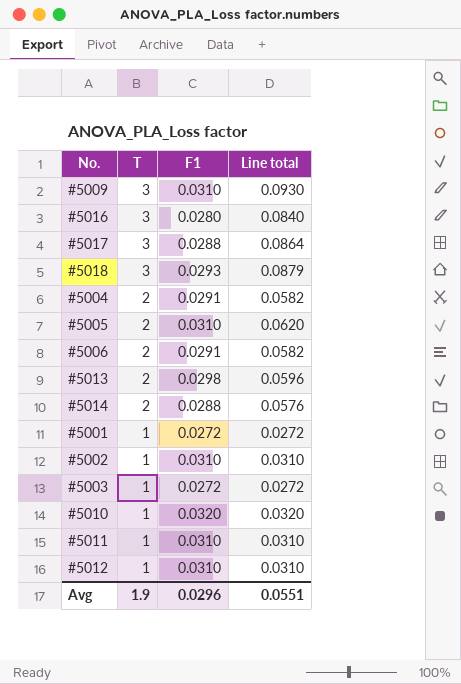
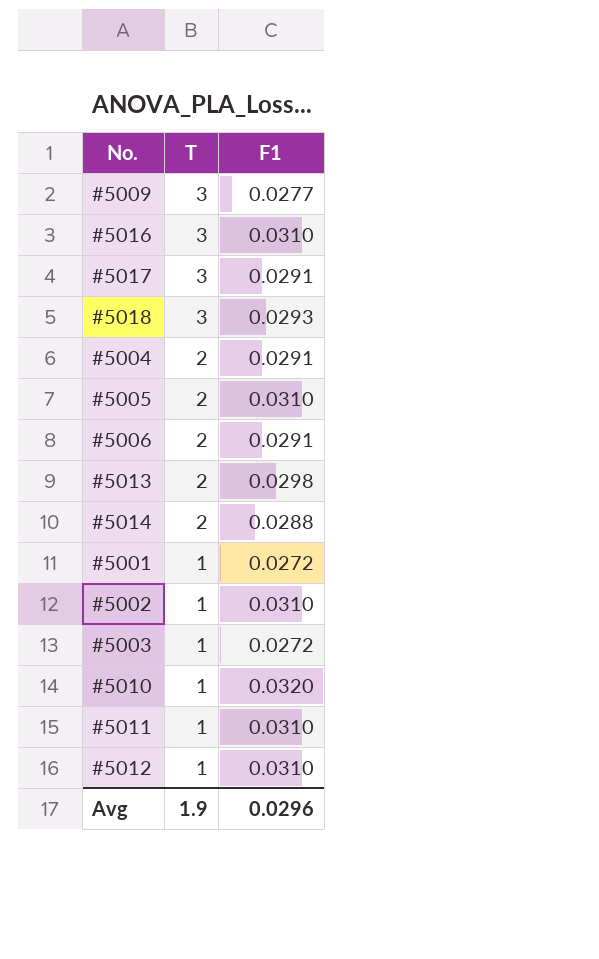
column Line total | formula: [T] * [F1] -> none
#5009 | F1: 0.0310 -> 0.0277
#5016 | F1: 0.0280 -> 0.0310
#5017 | F1: 0.0288 -> 0.0291

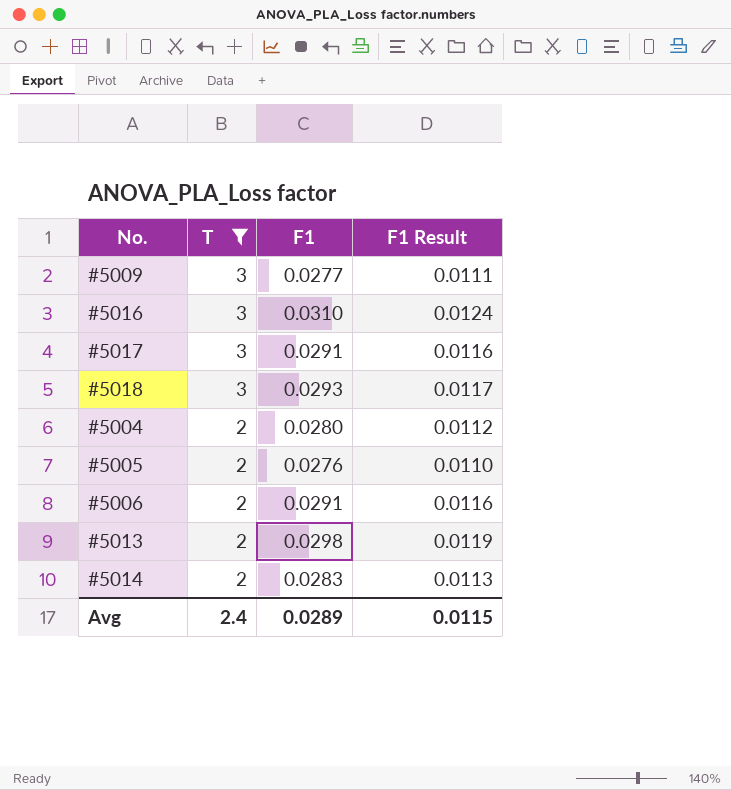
filter: none -> T != 1
column F1 Result | formula: none -> [F1] * 0.4
#5004 | F1: 0.0291 -> 0.0280
#5005 | F1: 0.0310 -> 0.0276
#5014 | F1: 0.0288 -> 0.0283
Avg | T: 1.9 -> 2.4
Avg | F1: 0.0296 -> 0.0289

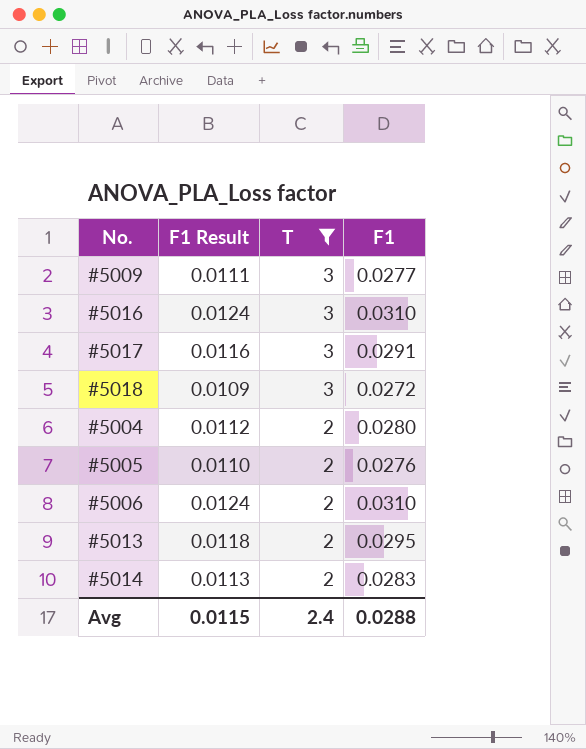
column F1 Result | position: 4 -> 2
#5018 | F1 Result: 0.0117 -> 0.0109
#5018 | F1: 0.0293 -> 0.0272
#5006 | F1 Result: 0.0116 -> 0.0124
#5006 | F1: 0.0291 -> 0.0310
#5013 | F1 Result: 0.0119 -> 0.0118
#5013 | F1: 0.0298 -> 0.0295
Avg | F1: 0.0289 -> 0.0288

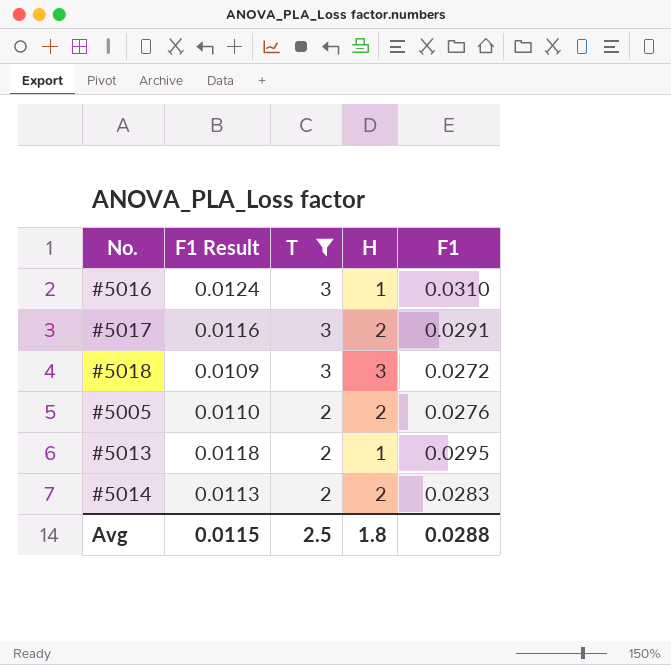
column H | position: none -> 4
row #5009: 0.0111 | 3 | 0.0277 -> none
row #5004: 0.0112 | 2 | 0.0280 -> none
row #5006: 0.0124 | 2 | 0.0310 -> none
Avg | T: 2.4 -> 2.5

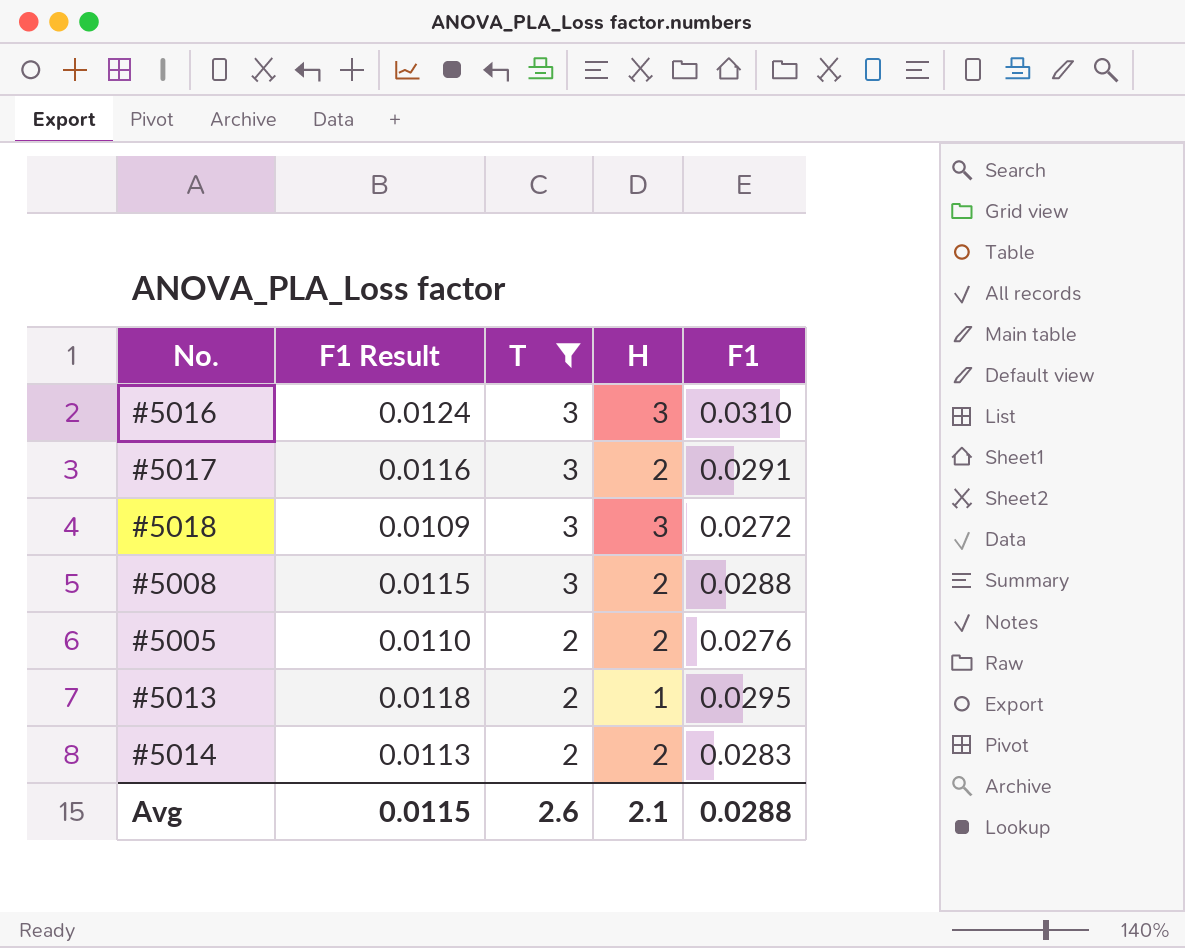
#5016 | H: 1 -> 3
row #5008: none -> 0.0115 | 3 | 2 | 0.0288
Avg | T: 2.5 -> 2.6
Avg | H: 1.8 -> 2.1

